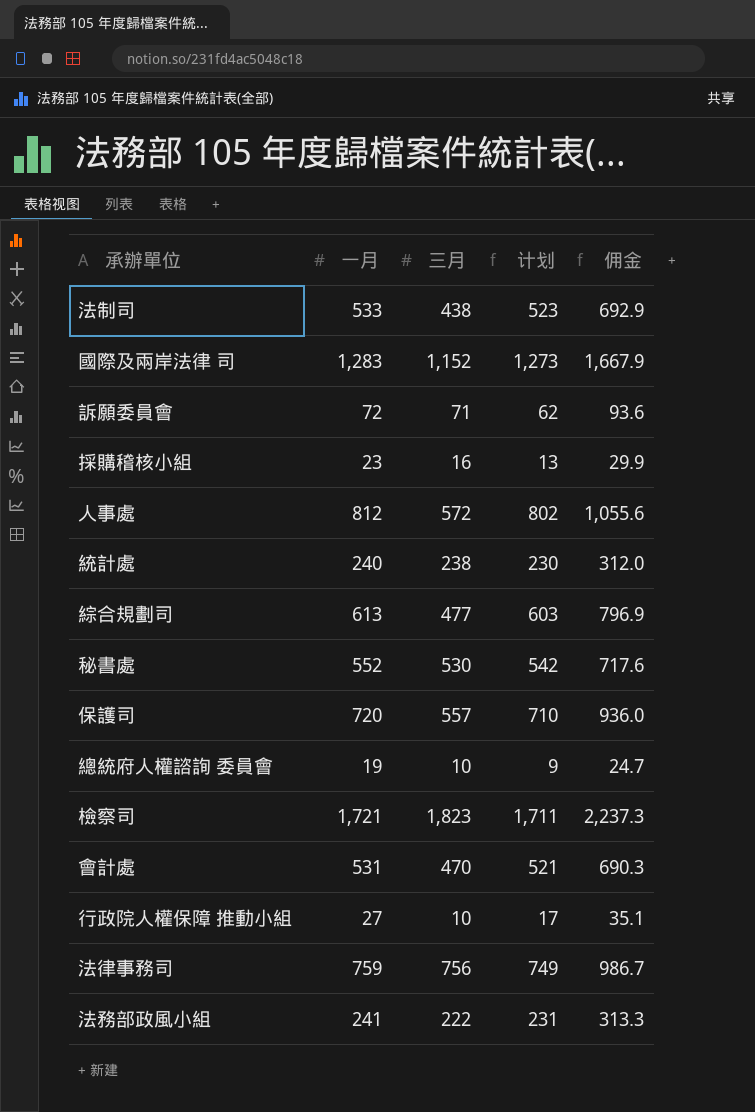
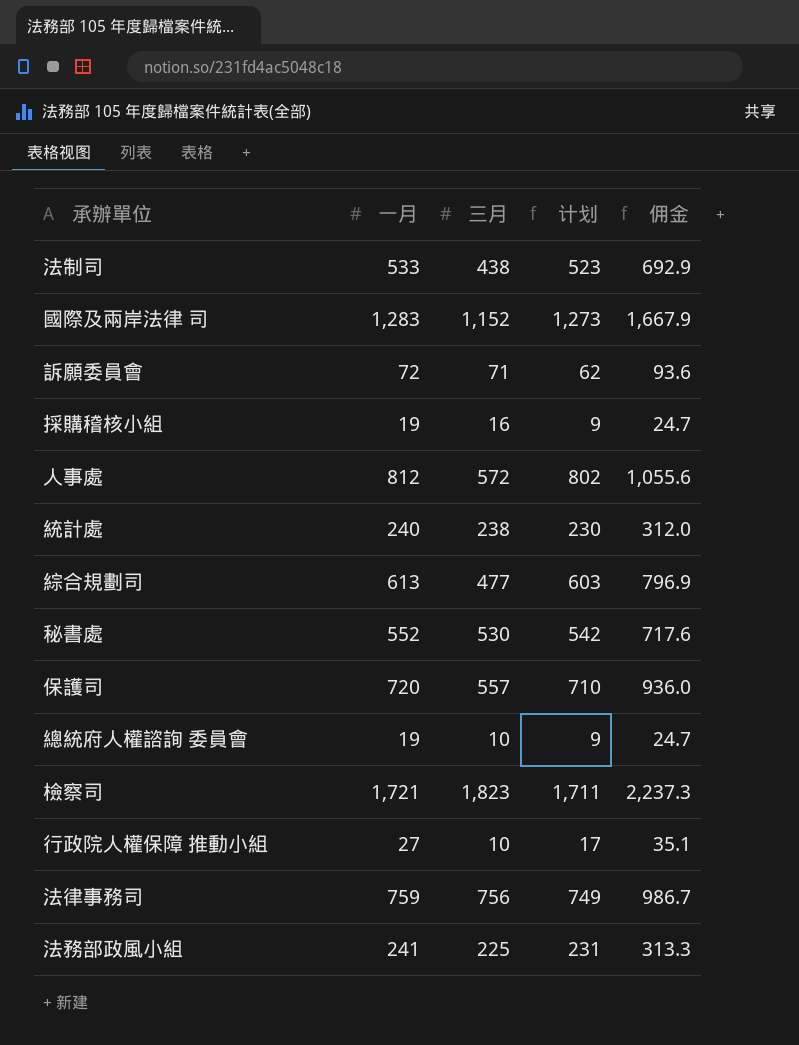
row 會計處: 531 | 470 | 521 | 690.3 -> none
採購稽核小組 | 一月: 23 -> 19
採購稽核小組 | 计划: 13 -> 9
採購稽核小組 | 佣金: 29.9 -> 24.7
法務部政風小組 | 三月: 222 -> 225

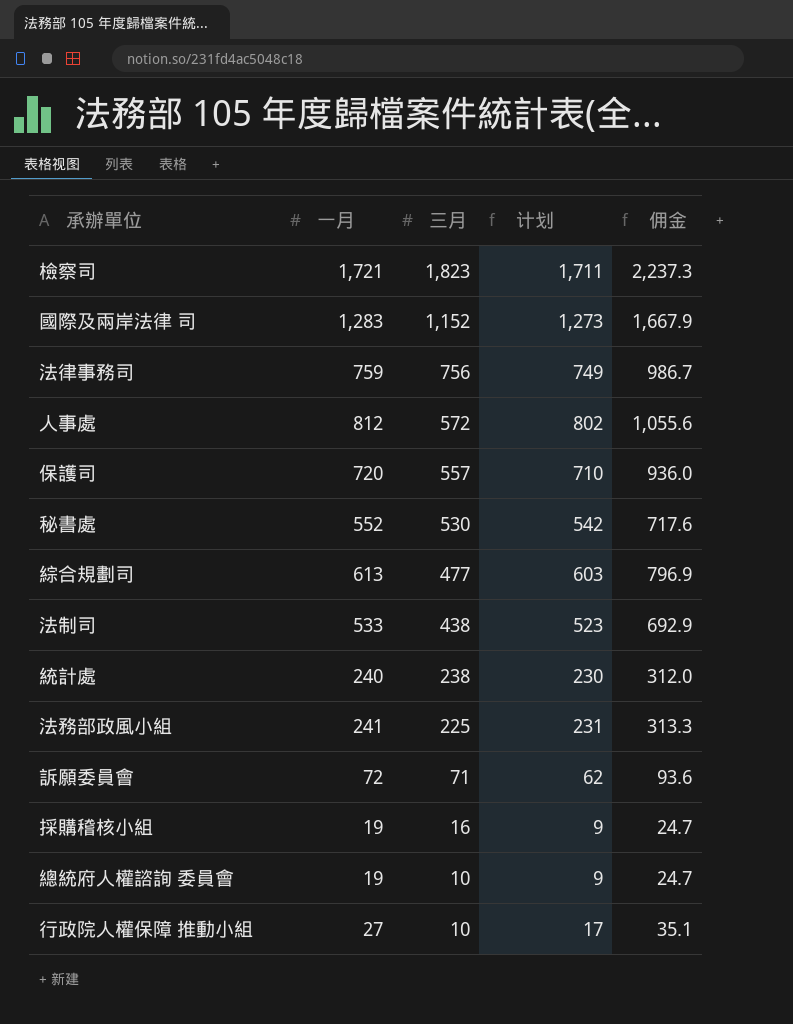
row order: none -> 三月 descending

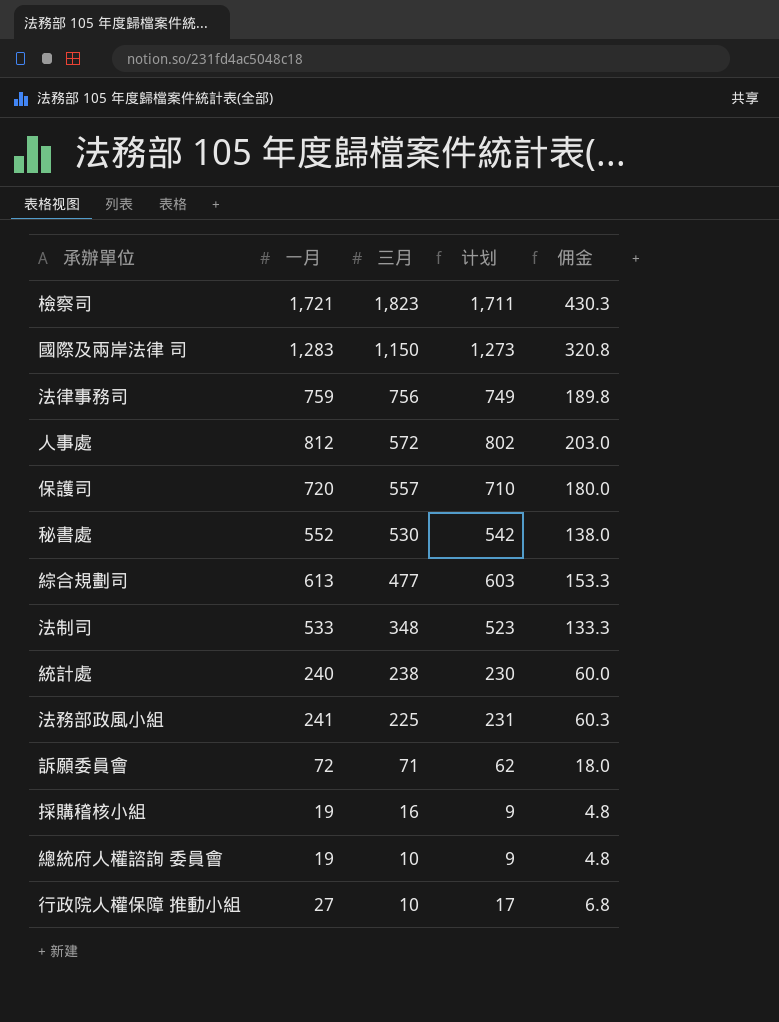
column 佣金 | formula: [一月] * 1.3 -> [一月] * 0.25
國際及兩岸法律 司 | 三月: 1,152 -> 1,150
法制司 | 三月: 438 -> 348

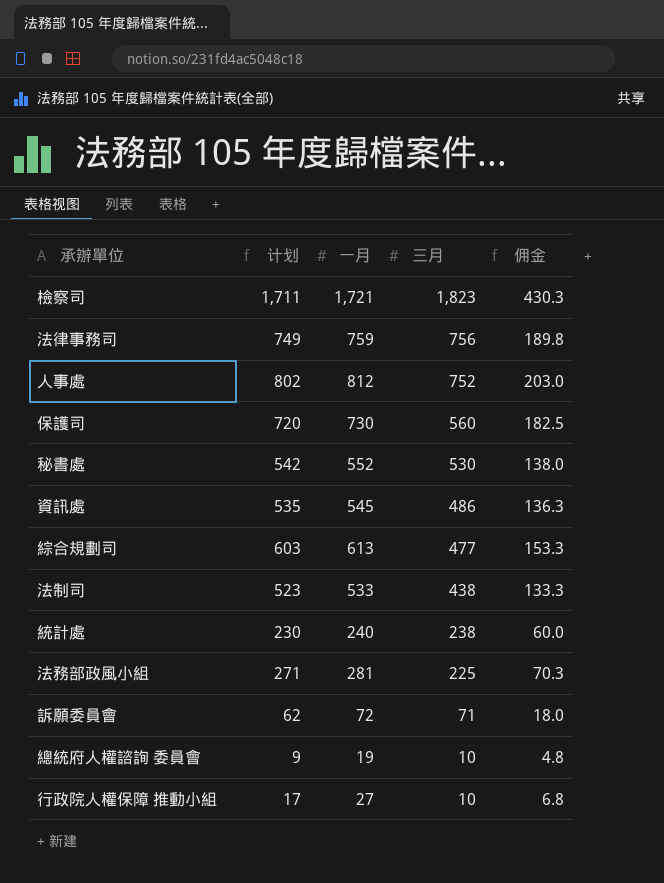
column 计划 | position: 4 -> 2
row 國際及兩岸法律 司: 1,283 | 1,150 | 1,273 | 320.8 -> none
row 採購稽核小組: 19 | 16 | 9 | 4.8 -> none
人事處 | 三月: 572 -> 752
保護司 | 计划: 710 -> 720
保護司 | 一月: 720 -> 730
保護司 | 三月: 557 -> 560
保護司 | 佣金: 180.0 -> 182.5
row 資訊處: none -> 535 | 545 | 486 | 136.3
法制司 | 三月: 348 -> 438
法務部政風小組 | 计划: 231 -> 271
法務部政風小組 | 一月: 241 -> 281
法務部政風小組 | 佣金: 60.3 -> 70.3

